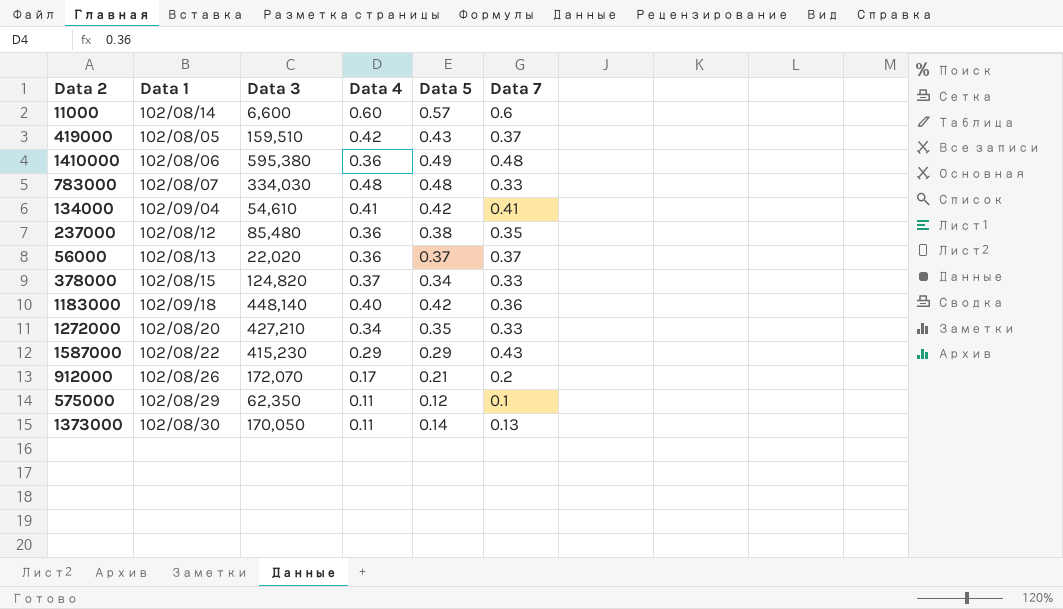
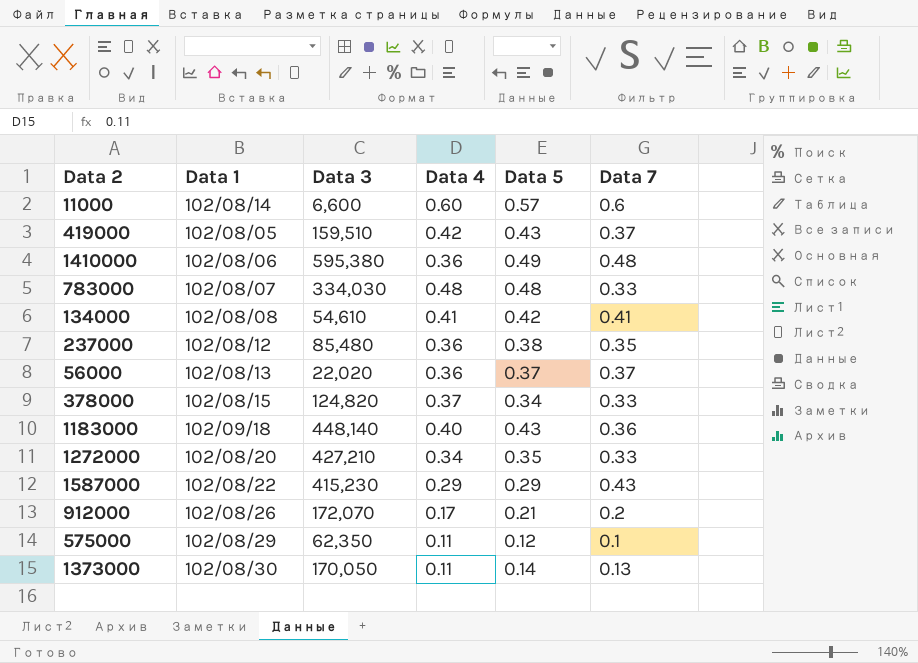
134000 | Data 1: 102/09/04 -> 102/08/08
1183000 | Data 5: 0.42 -> 0.43

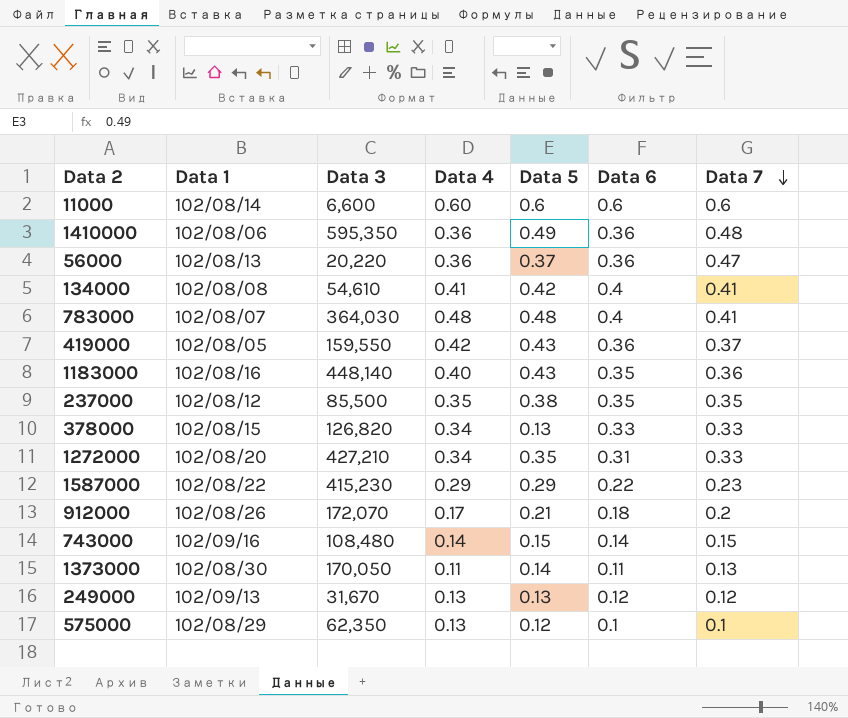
row order: none -> Data 7 descending
column Data 6 | position: none -> 6
11000 | Data 5: 0.57 -> 0.6
1410000 | Data 3: 595,380 -> 595,350
56000 | Data 3: 22,020 -> 20,220
56000 | Data 7: 0.37 -> 0.47
783000 | Data 3: 334,030 -> 364,030
783000 | Data 7: 0.33 -> 0.41
419000 | Data 3: 159,510 -> 159,550
1183000 | Data 1: 102/09/18 -> 102/08/16
237000 | Data 3: 85,480 -> 85,500
237000 | Data 4: 0.36 -> 0.35
378000 | Data 3: 124,820 -> 126,820
378000 | Data 4: 0.37 -> 0.34
378000 | Data 5: 0.34 -> 0.13
1587000 | Data 7: 0.43 -> 0.23
row 743000: none -> 102/09/16 | 108,480 | 0.14 | 0.15 | 0.14 | 0.15
row 249000: none -> 102/09/13 | 31,670 | 0.13 | 0.13 | 0.12 | 0.12
575000 | Data 4: 0.11 -> 0.13

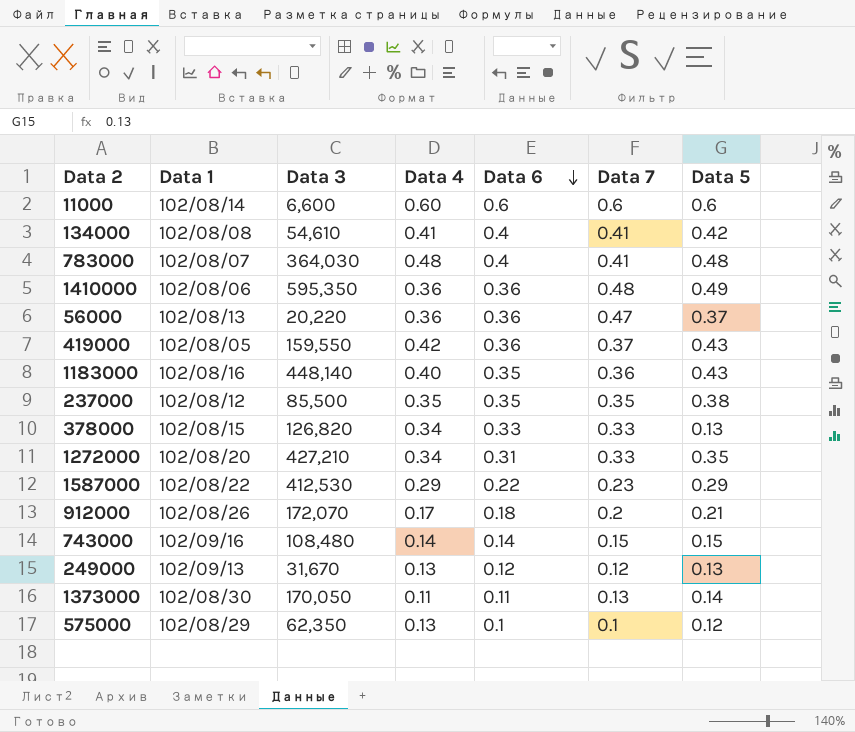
row order: Data 7 descending -> Data 6 descending
column Data 5 | position: 5 -> 7
1587000 | Data 3: 415,230 -> 412,530

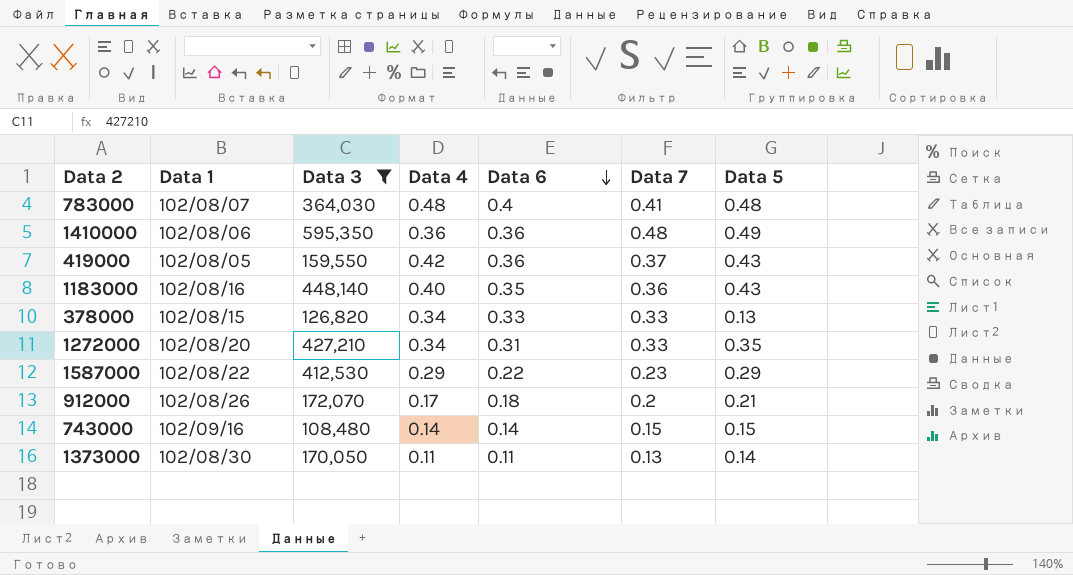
filter: none -> Data 3 >= 108,480

